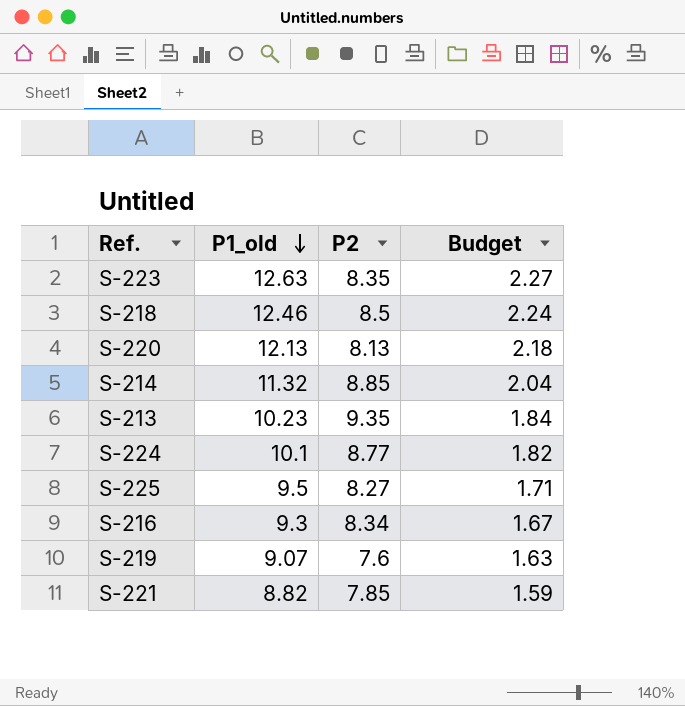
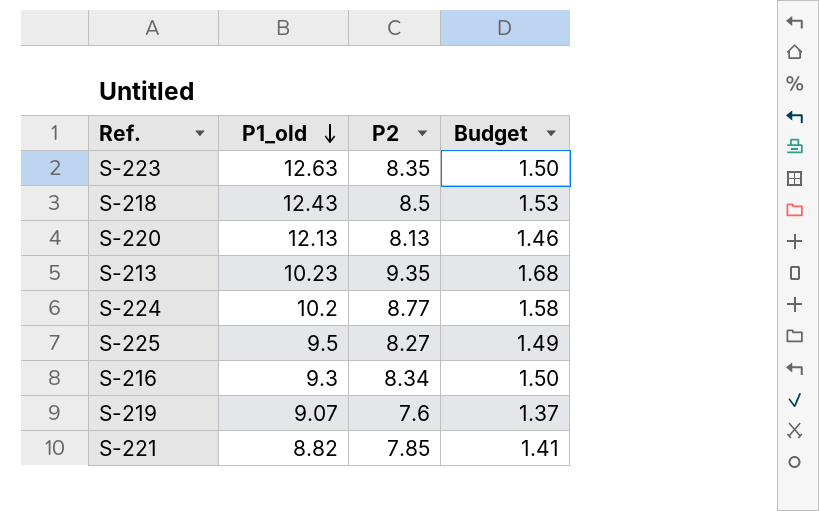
column Budget | formula: [P1_old] * 0.18 -> [P2] * 0.18
row S-214: 11.32 | 8.85 | 2.04 -> none
S-218 | P1_old: 12.46 -> 12.43
S-224 | P1_old: 10.1 -> 10.2

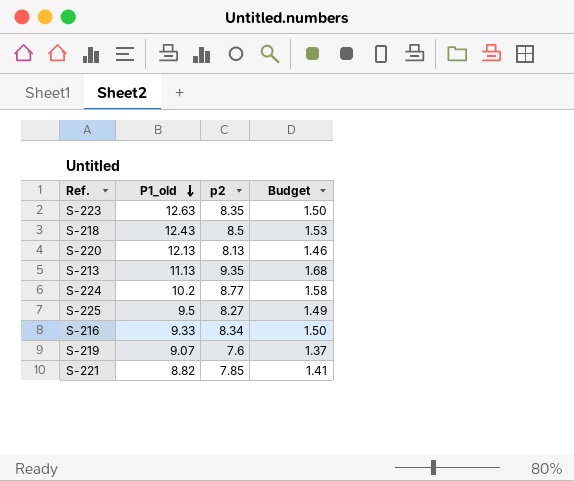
column name: P2 -> p2
S-213 | P1_old: 10.23 -> 11.13
S-216 | P1_old: 9.3 -> 9.33

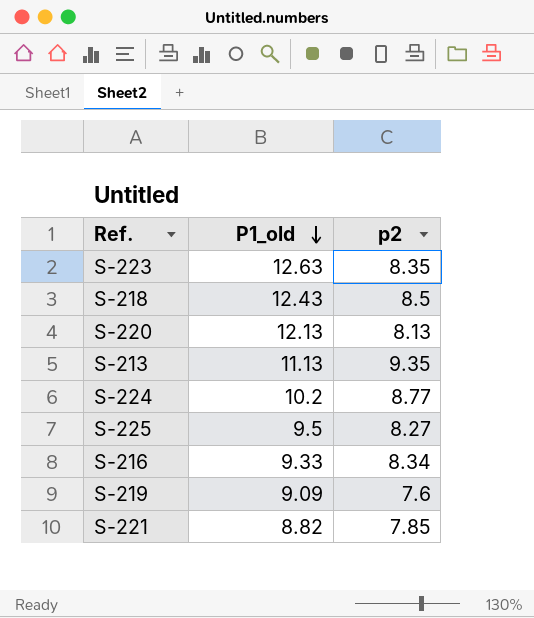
column Budget | formula: [p2] * 0.18 -> none
S-219 | P1_old: 9.07 -> 9.09

